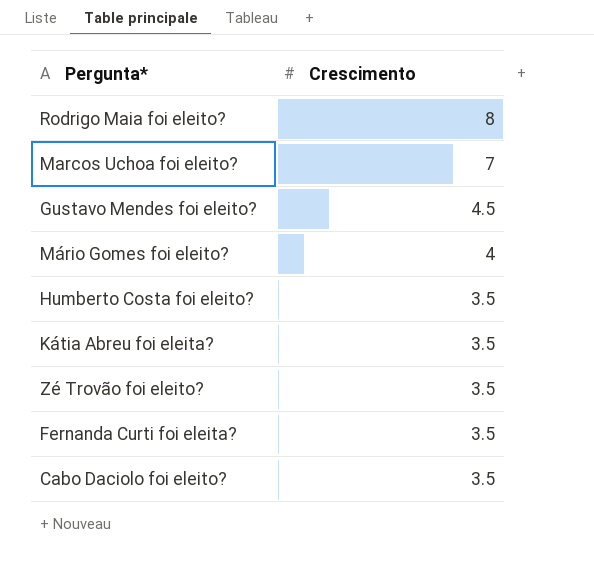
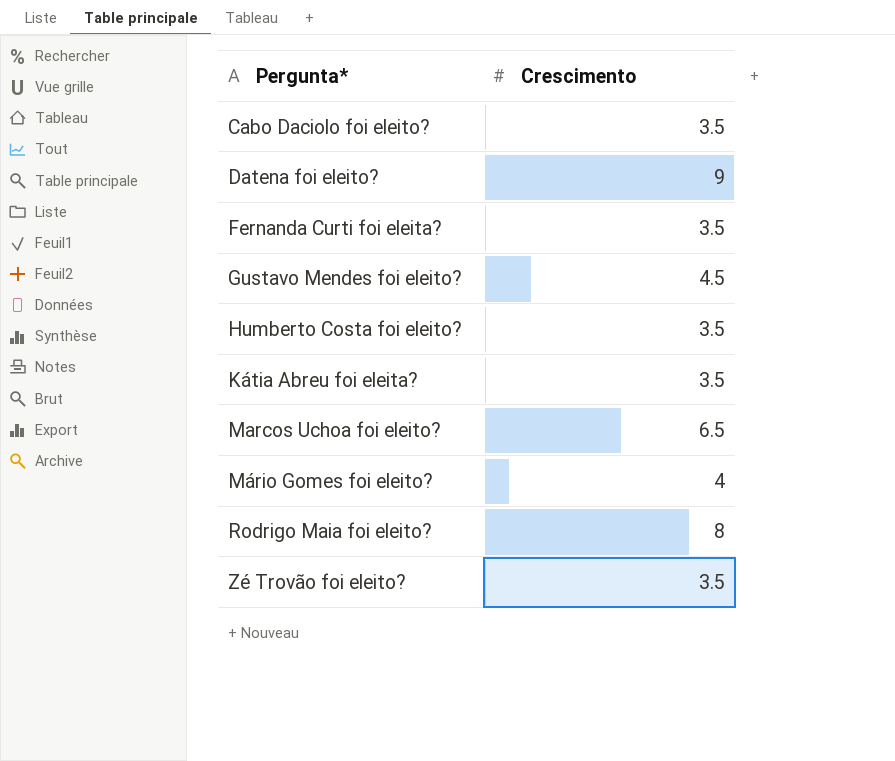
row order: Crescimento descending -> Pergunta* ascending
row Datena foi eleito?: none -> 9
Marcos Uchoa foi eleito? | Crescimento: 7 -> 6.5

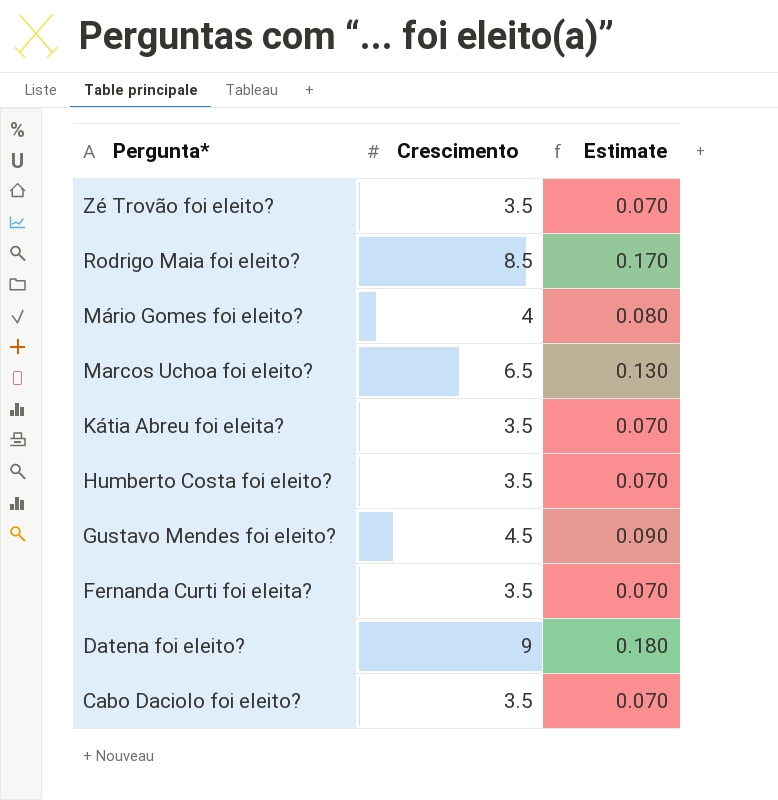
row order: Pergunta* ascending -> Pergunta* descending
column Estimate | formula: none -> [Crescimento] * 0.02
Rodrigo Maia foi eleito? | Crescimento: 8 -> 8.5

